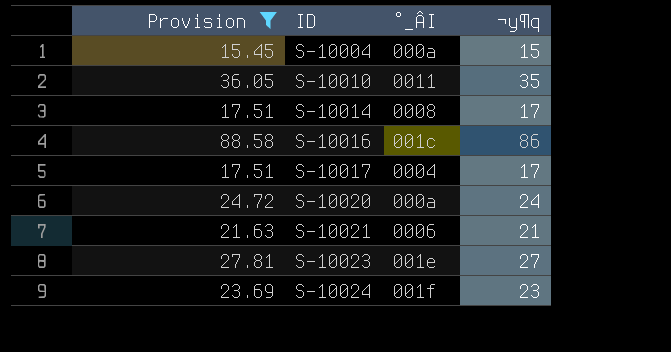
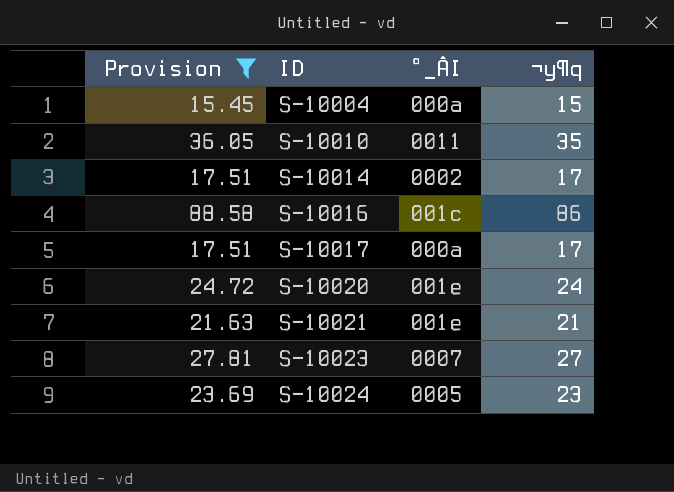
S-10014 | °_ÂI: 0008 -> 0002
S-10017 | °_ÂI: 0004 -> 000a
S-10020 | °_ÂI: 000a -> 001e
S-10021 | °_ÂI: 0006 -> 001e
S-10023 | °_ÂI: 001e -> 0007
S-10024 | °_ÂI: 001f -> 0005

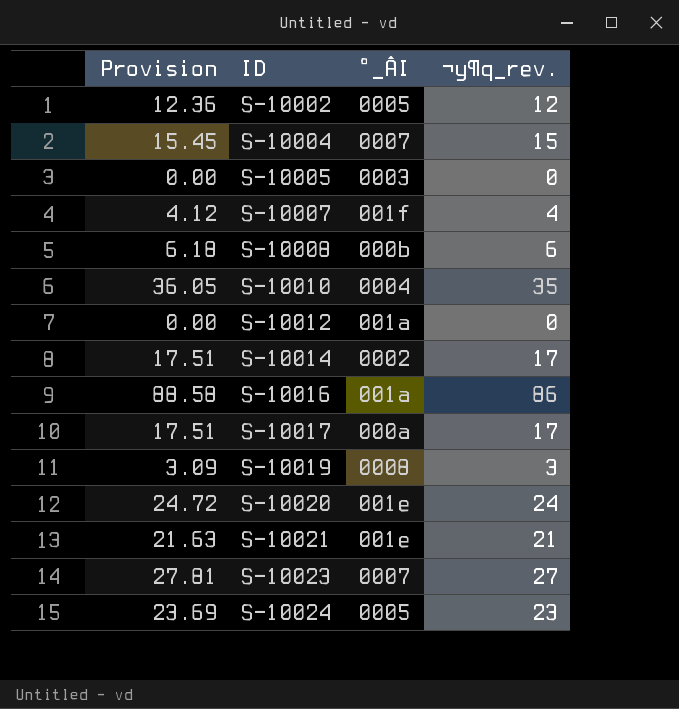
filter: Provision >= 15.45 -> none
column name: ¬y¶q -> ¬y¶q_rev.
S-10004 | °_ÂI: 000a -> 0007
S-10010 | °_ÂI: 0011 -> 0004
S-10016 | °_ÂI: 001c -> 001a

